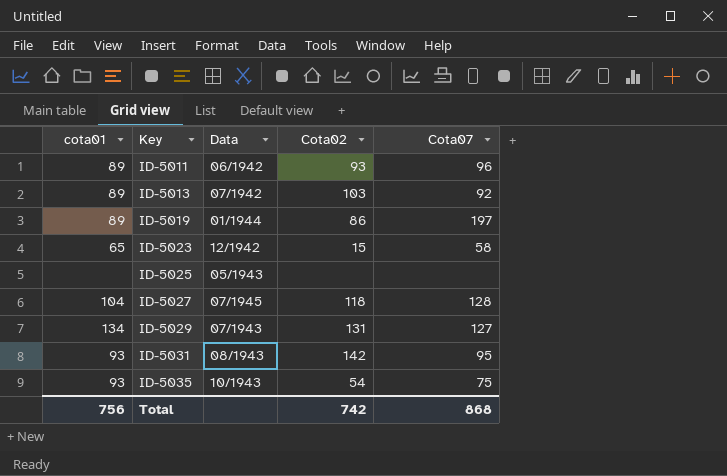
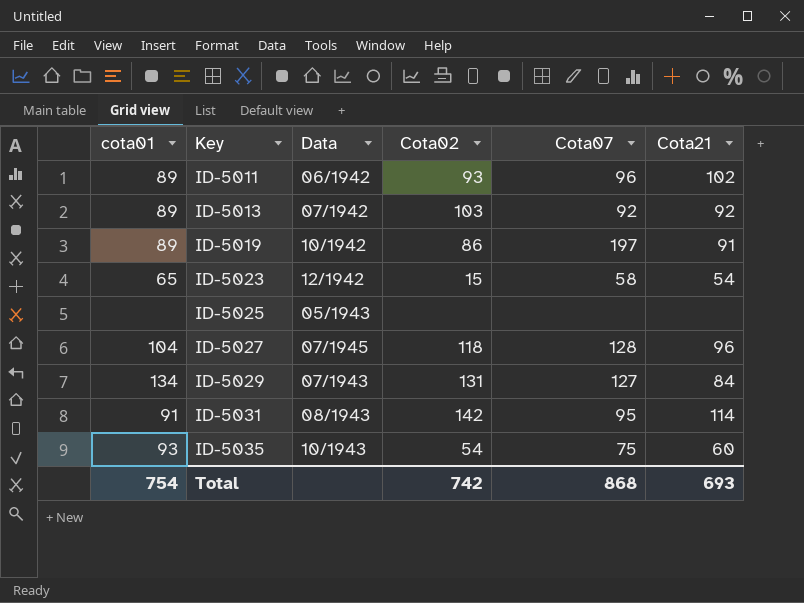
column Cota21 | position: none -> 6
ID-5019 | Data: 01/1944 -> 10/1942
ID-5031 | cota01: 93 -> 91
Total | cota01: 756 -> 754

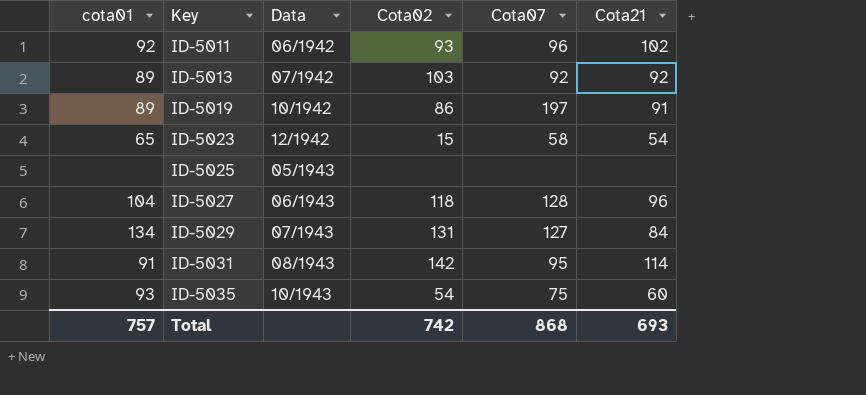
ID-5011 | cota01: 89 -> 92
ID-5027 | Data: 07/1945 -> 06/1943
Total | cota01: 754 -> 757

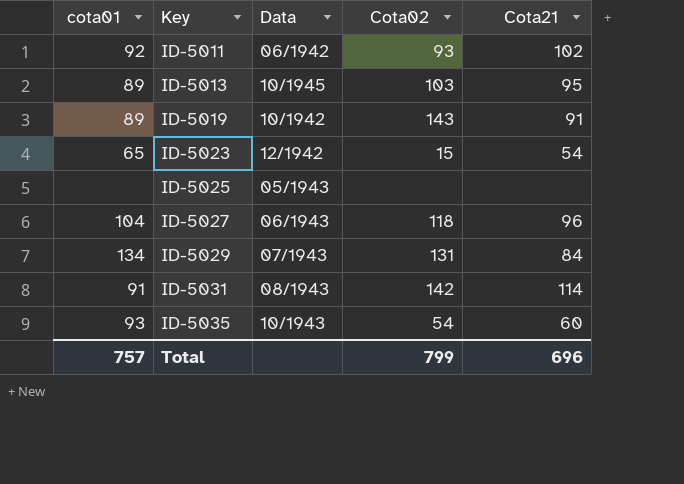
column Cota07 | position: 5 -> none
ID-5013 | Data: 07/1942 -> 10/1945
ID-5013 | Cota21: 92 -> 95
ID-5019 | Cota02: 86 -> 143
Total | Cota02: 742 -> 799
Total | Cota21: 693 -> 696

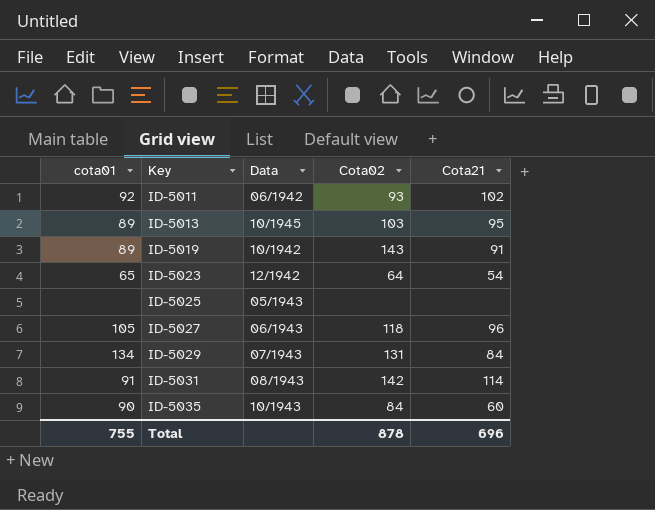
ID-5023 | Cota02: 15 -> 64
ID-5027 | cota01: 104 -> 105
ID-5035 | cota01: 93 -> 90
ID-5035 | Cota02: 54 -> 84
Total | cota01: 757 -> 755
Total | Cota02: 799 -> 878

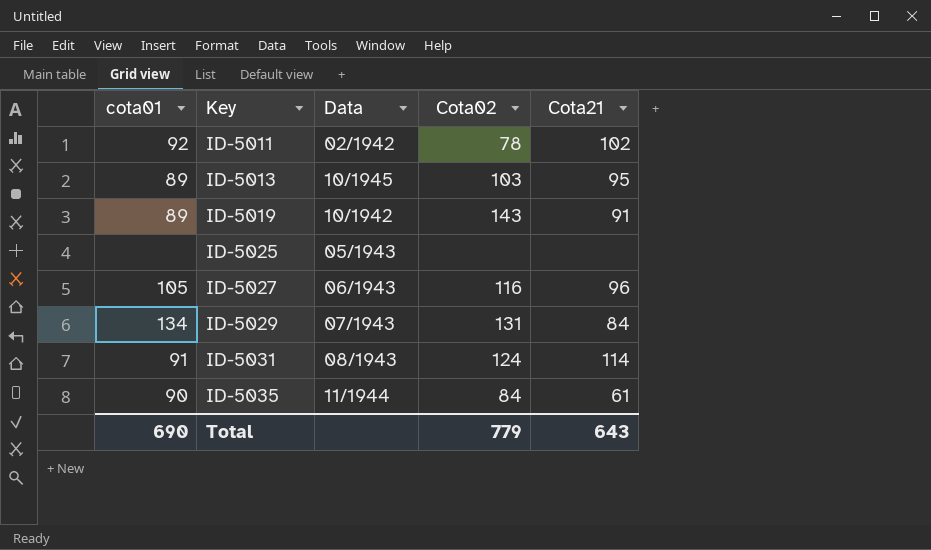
row ID-5023: 65 | 12/1942 | 64 | 54 -> none
ID-5011 | Data: 06/1942 -> 02/1942
ID-5011 | Cota02: 93 -> 78
ID-5027 | Cota02: 118 -> 116
ID-5031 | Cota02: 142 -> 124
ID-5035 | Data: 10/1943 -> 11/1944
ID-5035 | Cota21: 60 -> 61
Total | cota01: 755 -> 690
Total | Cota02: 878 -> 779
Total | Cota21: 696 -> 643

